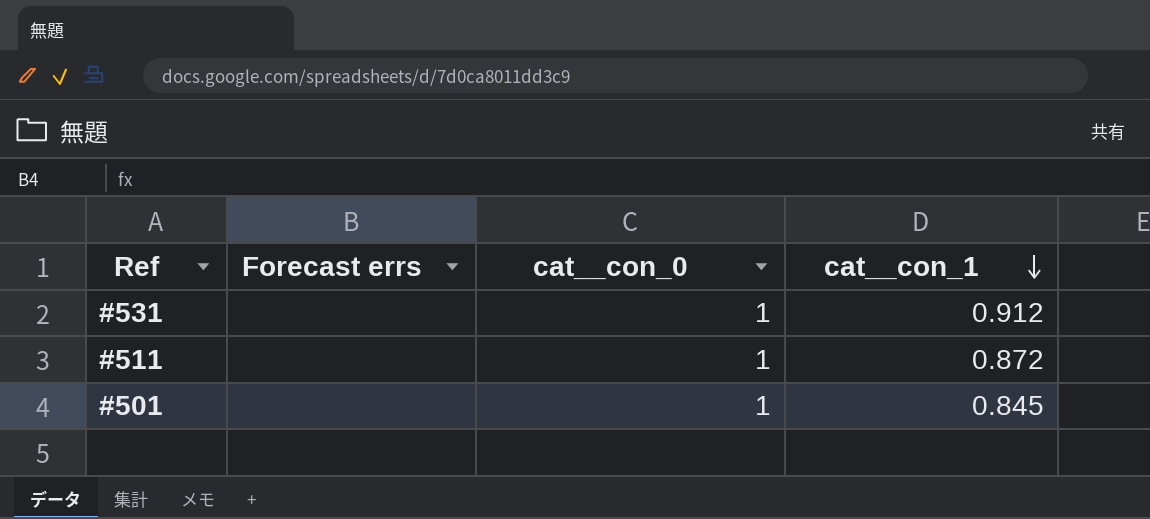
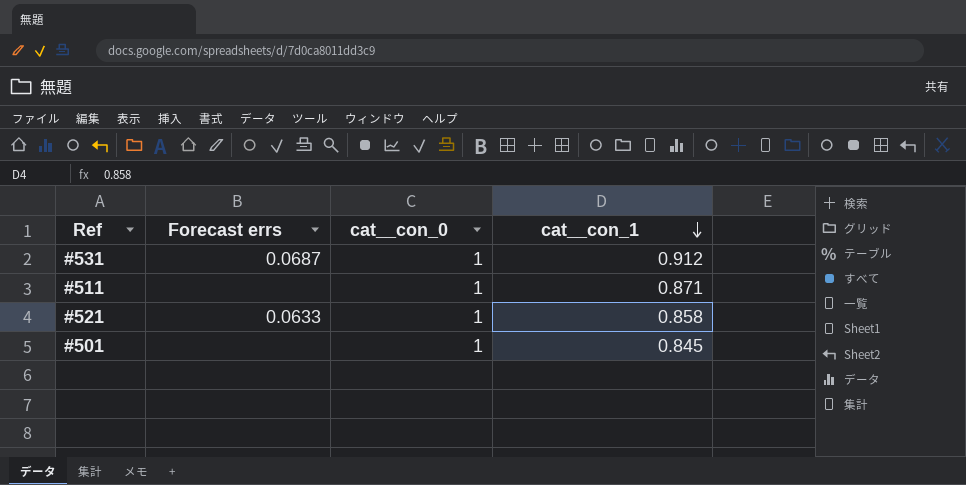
#531 | Forecast errs: none -> 0.0687
#511 | cat__con_1: 0.872 -> 0.871
row #521: none -> 0.0633 | 1 | 0.858

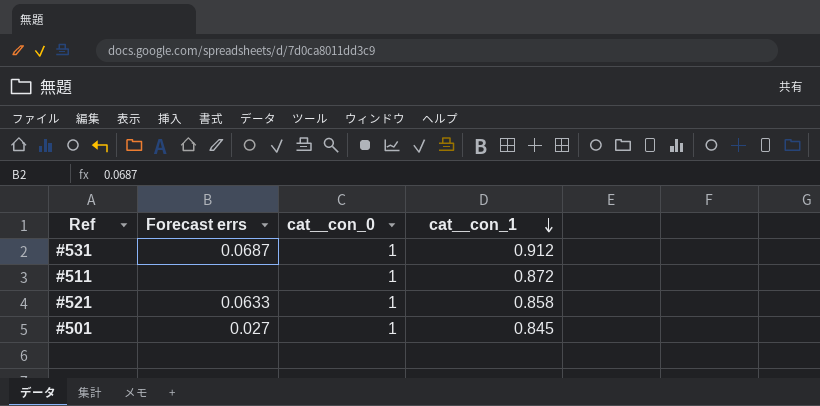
#511 | cat__con_1: 0.871 -> 0.872
#501 | Forecast errs: none -> 0.027

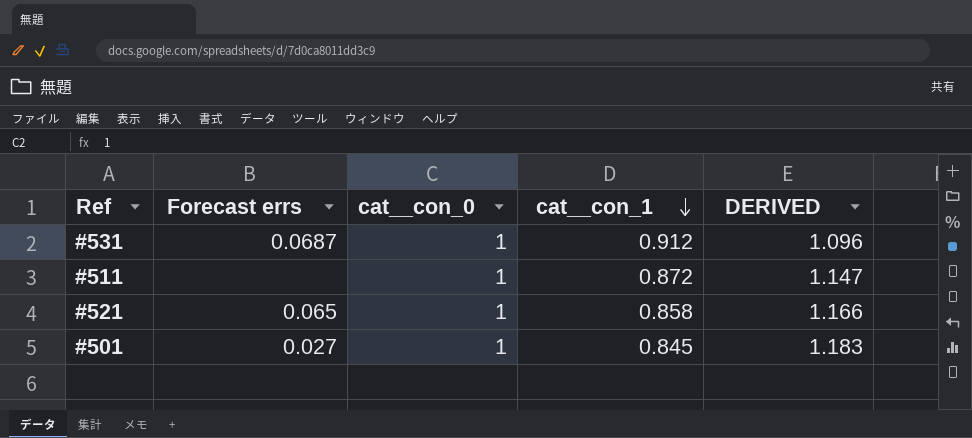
column DERIVED | formula: none -> [cat__con_0] / [cat__con_1]
#521 | Forecast errs: 0.0633 -> 0.065

